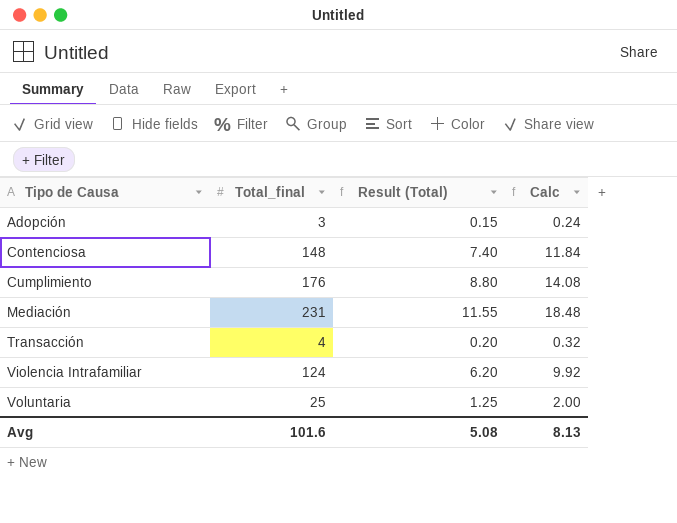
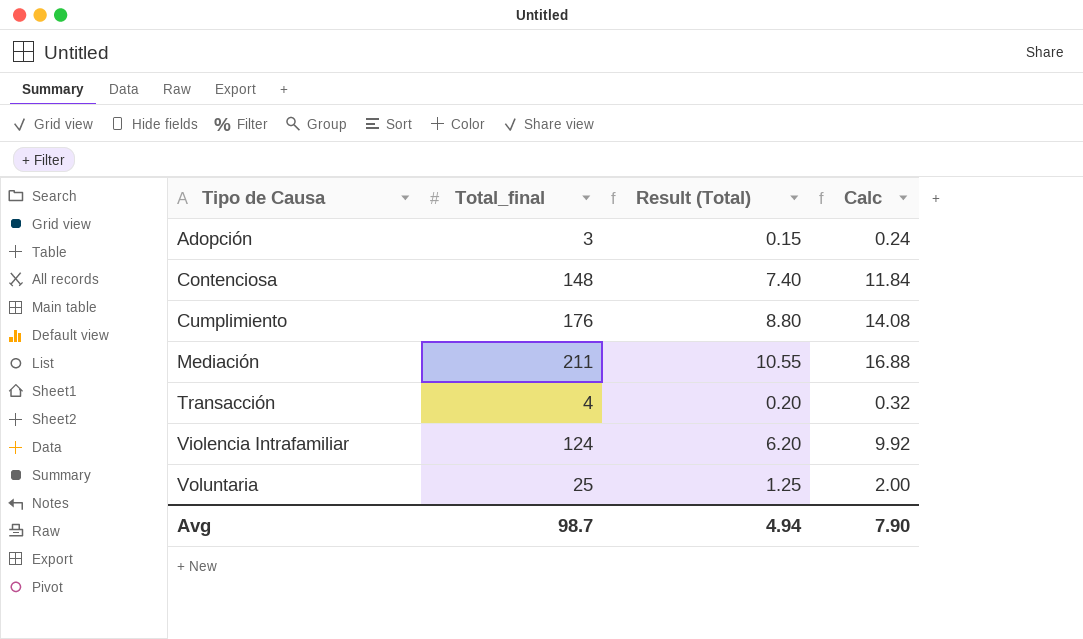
Mediación | Total_final: 231 -> 211
Mediación | Result (Total): 11.55 -> 10.55
Mediación | Calc: 18.48 -> 16.88
Avg | Total_final: 101.6 -> 98.7
Avg | Result (Total): 5.08 -> 4.94
Avg | Calc: 8.13 -> 7.90

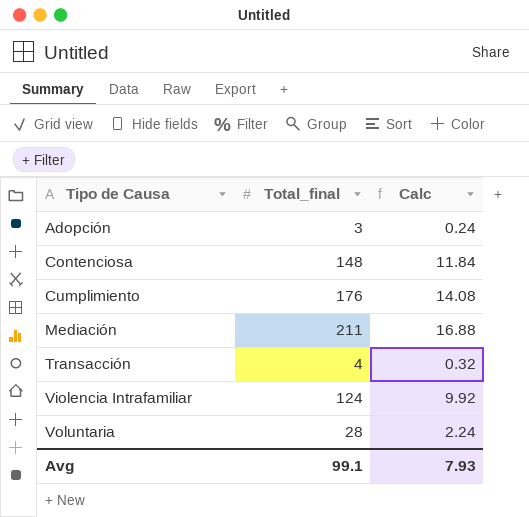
column Result (Total) | formula: [Total_final] * 0.05 -> none
Voluntaria | Total_final: 25 -> 28
Voluntaria | Calc: 2.00 -> 2.24
Avg | Total_final: 98.7 -> 99.1
Avg | Calc: 7.90 -> 7.93

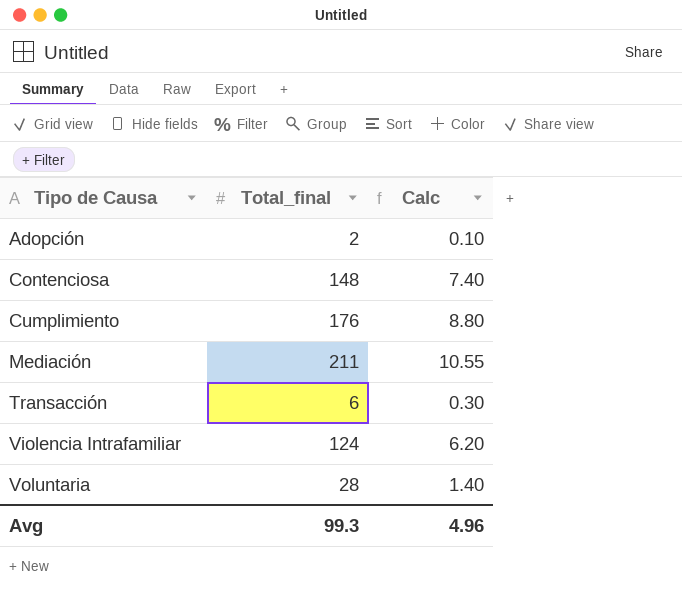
column Calc | formula: [Total_final] * 0.08 -> [Total_final] * 0.05
Adopción | Total_final: 3 -> 2
Transacción | Total_final: 4 -> 6
Avg | Total_final: 99.1 -> 99.3
Avg | Calc: 7.93 -> 4.96

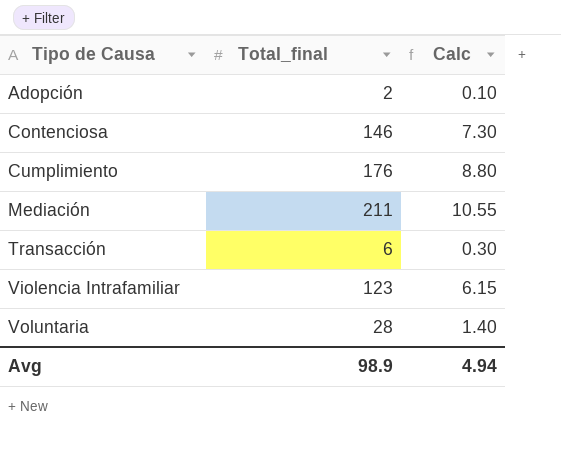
Contenciosa | Total_final: 148 -> 146
Contenciosa | Calc: 7.40 -> 7.30
Violencia Intrafamiliar | Total_final: 124 -> 123
Violencia Intrafamiliar | Calc: 6.20 -> 6.15
Avg | Total_final: 99.3 -> 98.9
Avg | Calc: 4.96 -> 4.94

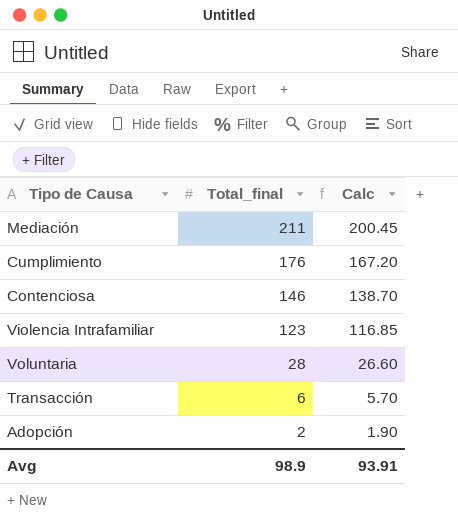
row order: Tipo de Causa ascending -> Total_final descending
column Calc | formula: [Total_final] * 0.05 -> [Total_final] * 0.95
Avg | Calc: 4.94 -> 93.91

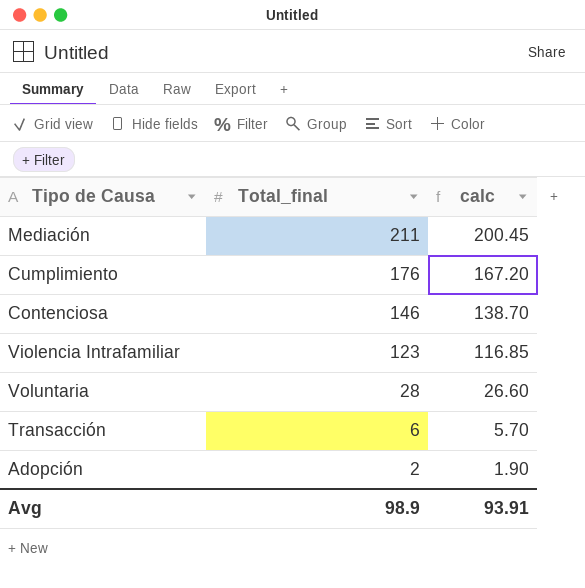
column name: Calc -> calc

